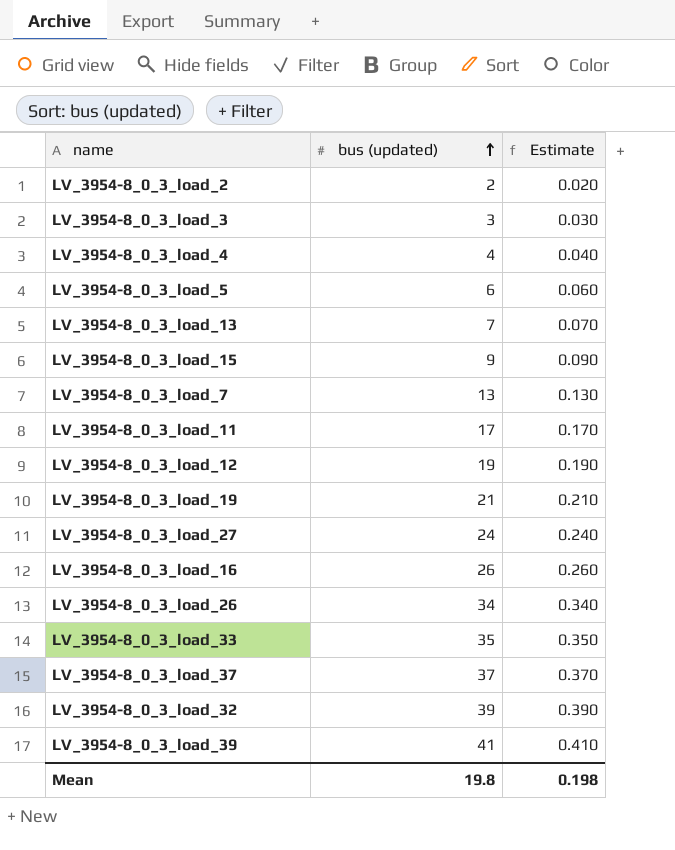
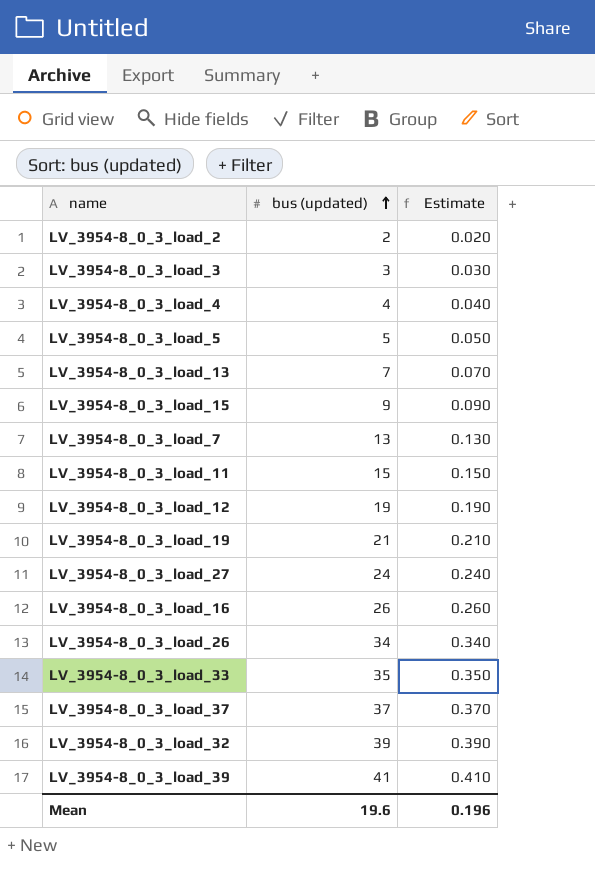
LV_3954-8_0_3_load_5 | bus (updated): 6 -> 5
LV_3954-8_0_3_load_5 | Estimate: 0.060 -> 0.050
LV_3954-8_0_3_load_11 | bus (updated): 17 -> 15
LV_3954-8_0_3_load_11 | Estimate: 0.170 -> 0.150
Mean | bus (updated): 19.8 -> 19.6
Mean | Estimate: 0.198 -> 0.196

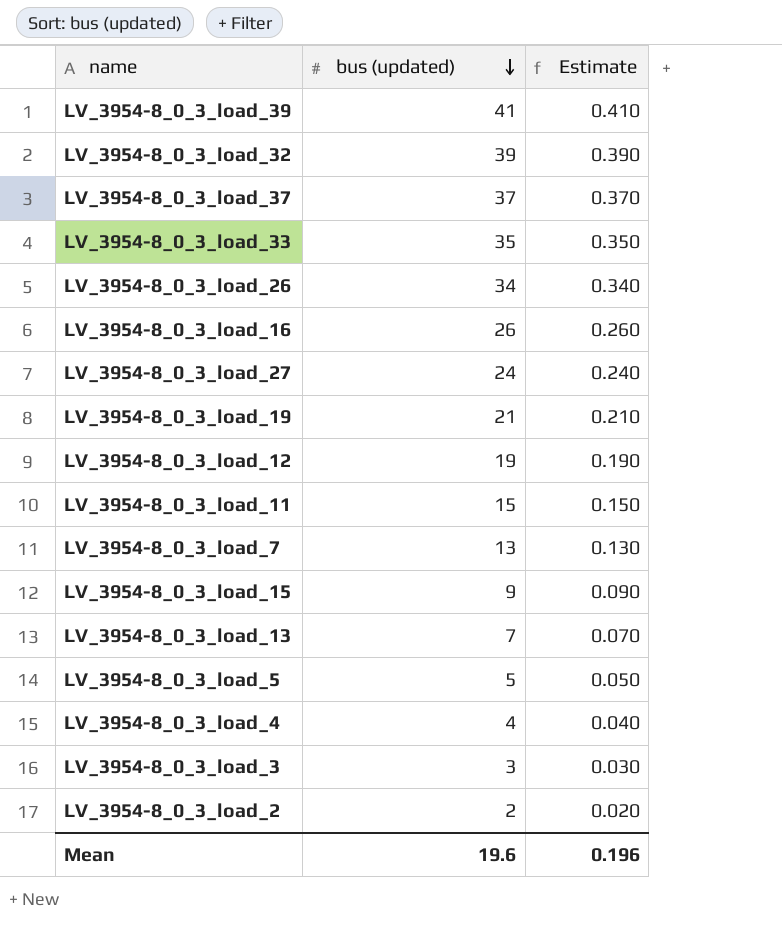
row order: bus (updated) ascending -> bus (updated) descending

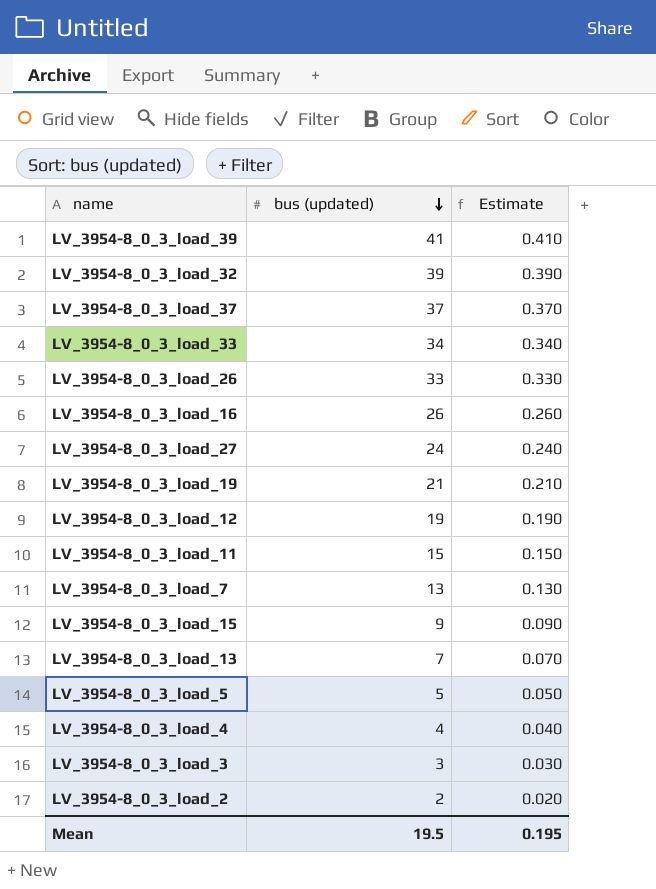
LV_3954-8_0_3_load_33 | bus (updated): 35 -> 34
LV_3954-8_0_3_load_33 | Estimate: 0.350 -> 0.340
LV_3954-8_0_3_load_26 | bus (updated): 34 -> 33
LV_3954-8_0_3_load_26 | Estimate: 0.340 -> 0.330
Mean | bus (updated): 19.6 -> 19.5
Mean | Estimate: 0.196 -> 0.195

